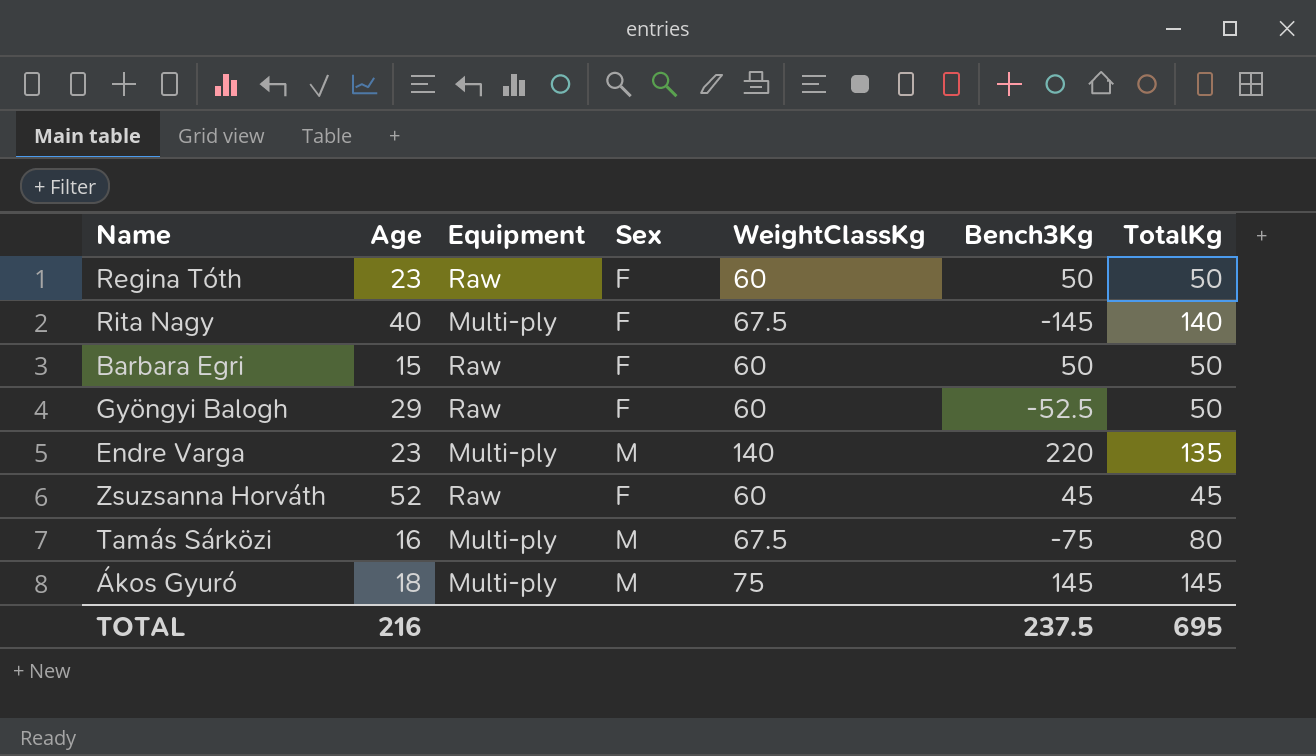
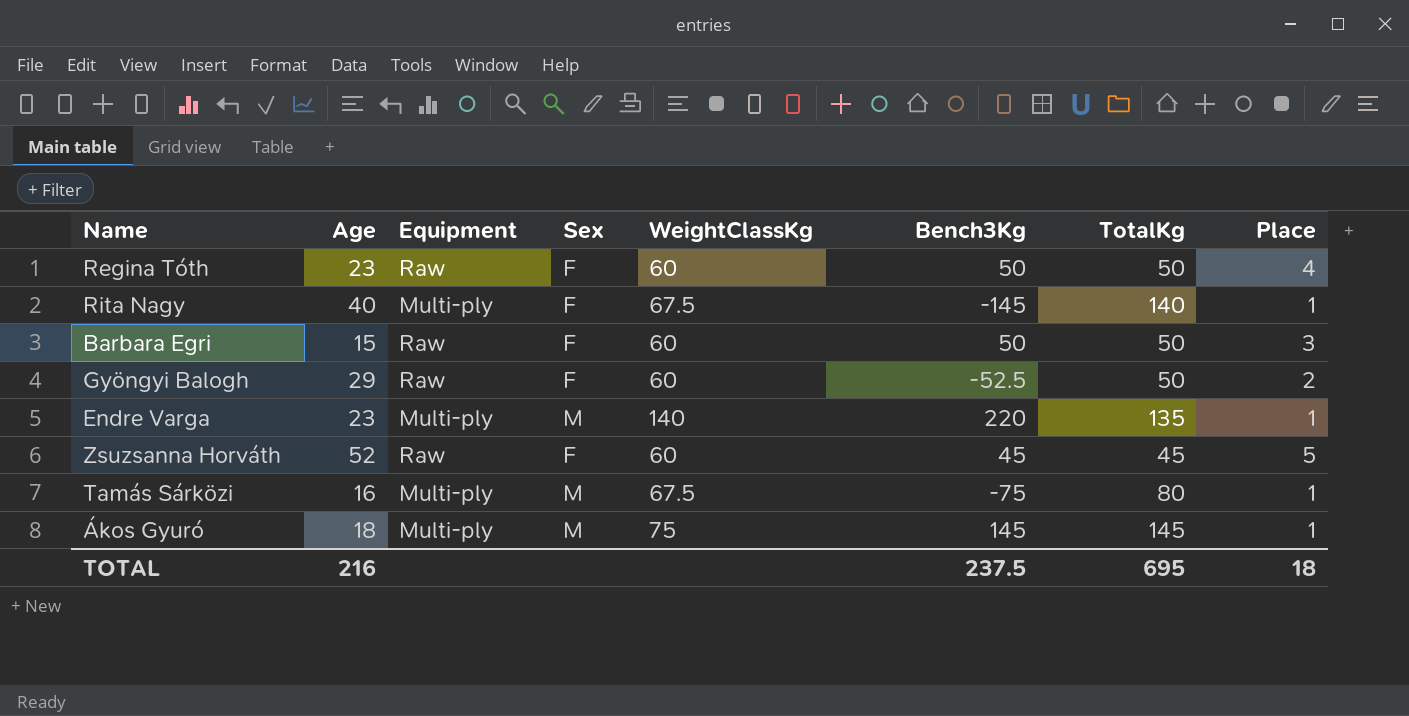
column Place | position: none -> 8

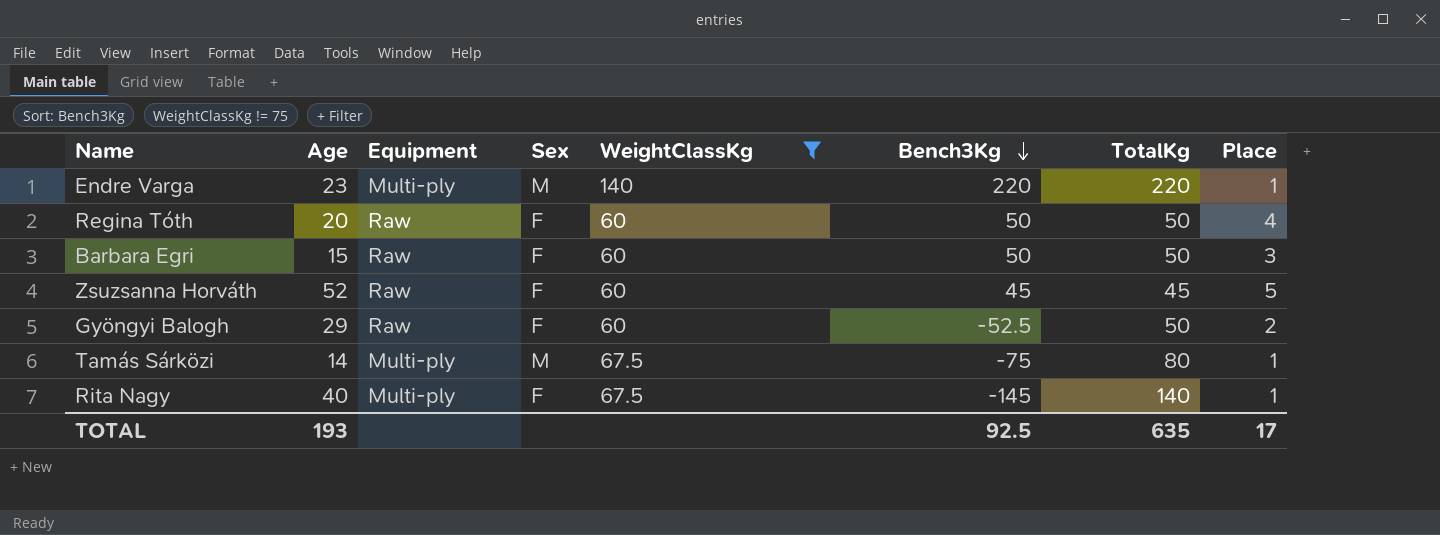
filter: none -> WeightClassKg != 75
row order: none -> Bench3Kg descending
Endre Varga | TotalKg: 135 -> 220
Regina Tóth | Age: 23 -> 20
Tamás Sárközi | Age: 16 -> 14
TOTAL | Age: 216 -> 193
TOTAL | Bench3Kg: 237.5 -> 92.5
TOTAL | TotalKg: 695 -> 635
TOTAL | Place: 18 -> 17

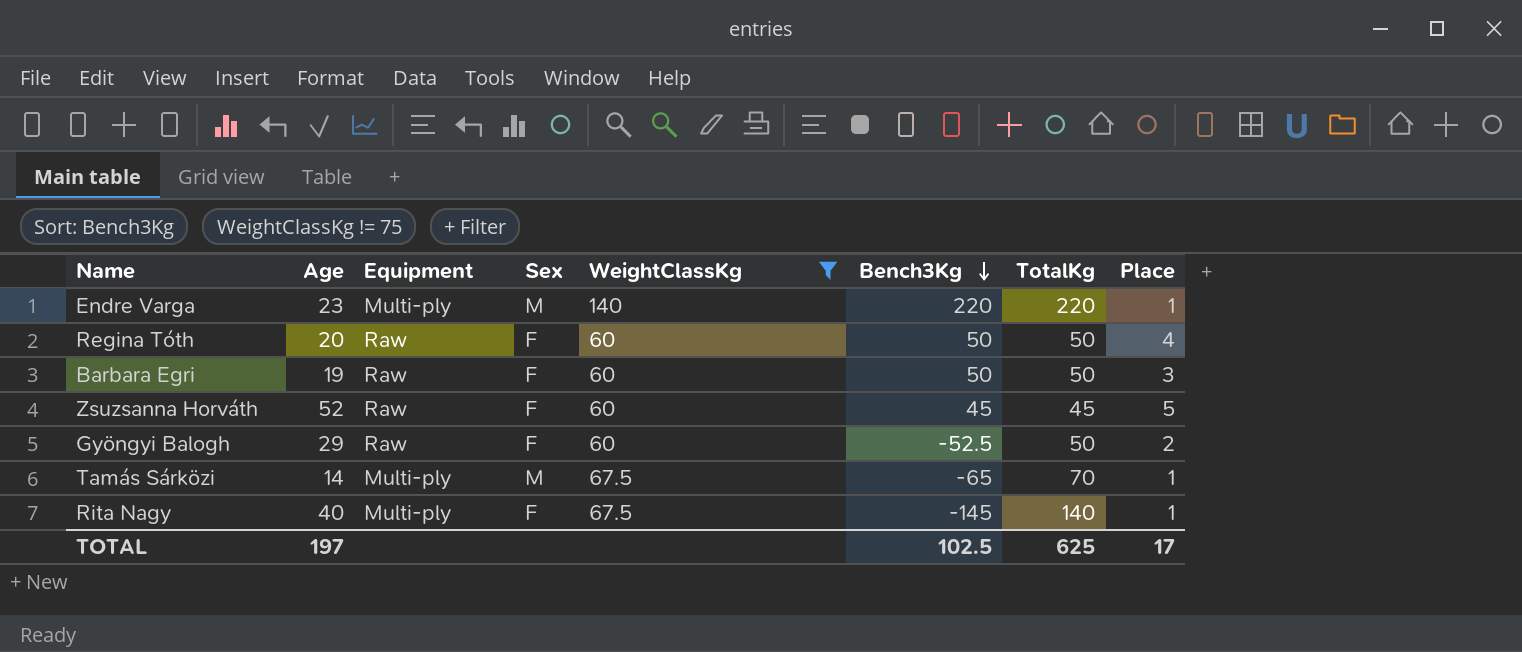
Barbara Egri | Age: 15 -> 19
Tamás Sárközi | Bench3Kg: -75 -> -65
Tamás Sárközi | TotalKg: 80 -> 70
TOTAL | Age: 193 -> 197
TOTAL | Bench3Kg: 92.5 -> 102.5
TOTAL | TotalKg: 635 -> 625

